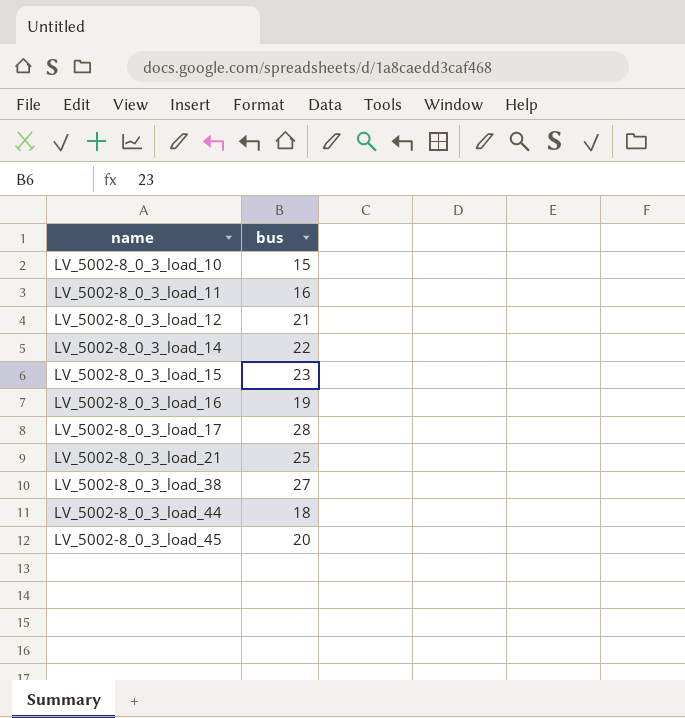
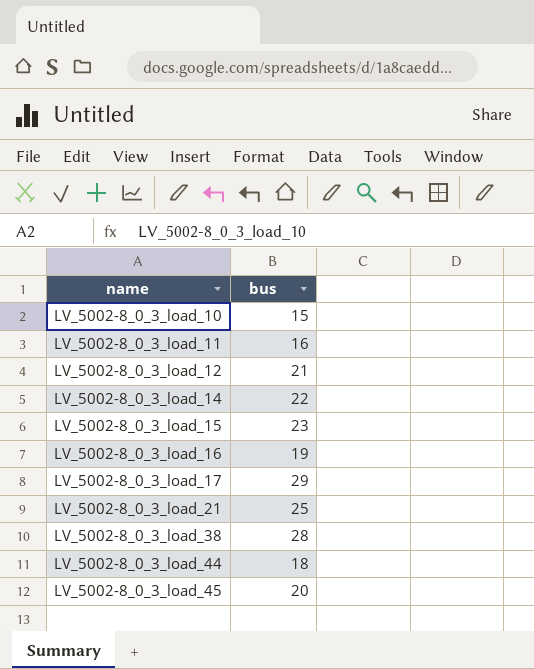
LV_5002-8_0_3_load_17 | bus: 28 -> 29
LV_5002-8_0_3_load_38 | bus: 27 -> 28

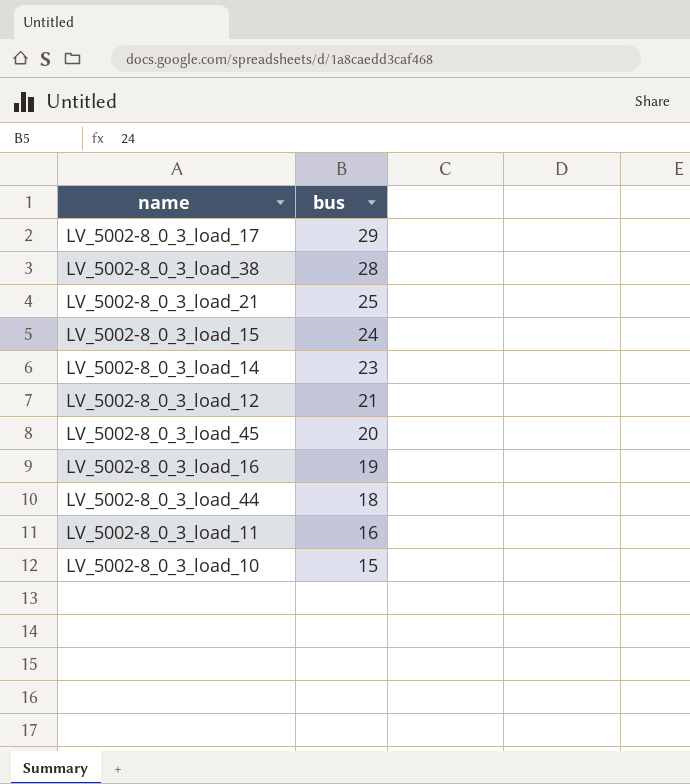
row order: name ascending -> bus descending
LV_5002-8_0_3_load_15 | bus: 23 -> 24
LV_5002-8_0_3_load_14 | bus: 22 -> 23

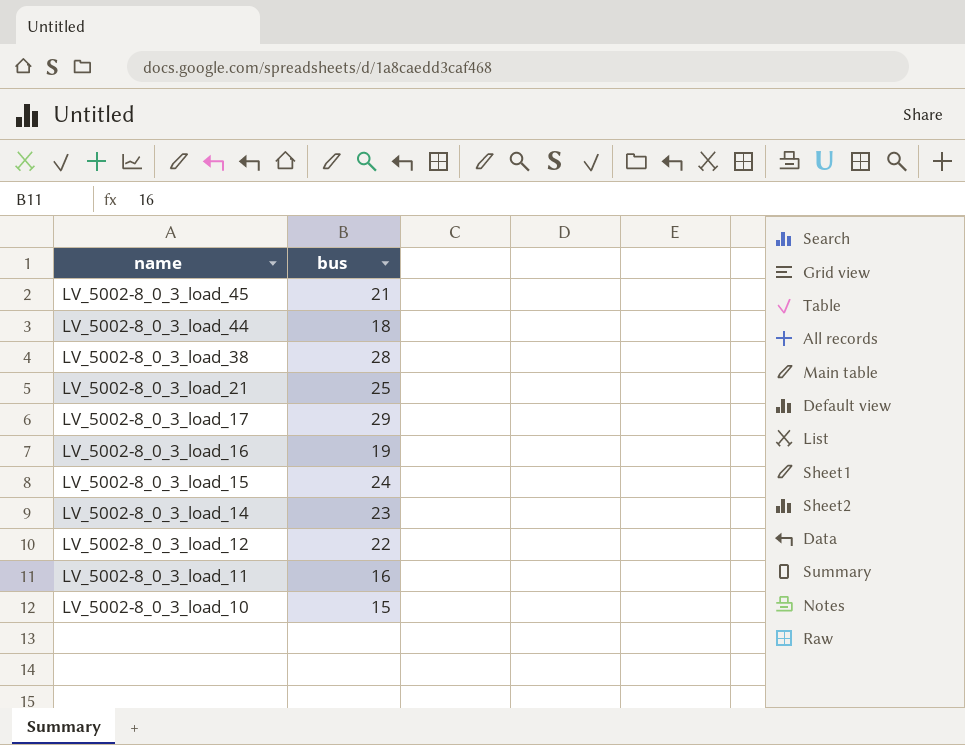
row order: bus descending -> name descending
LV_5002-8_0_3_load_45 | bus: 20 -> 21
LV_5002-8_0_3_load_12 | bus: 21 -> 22

